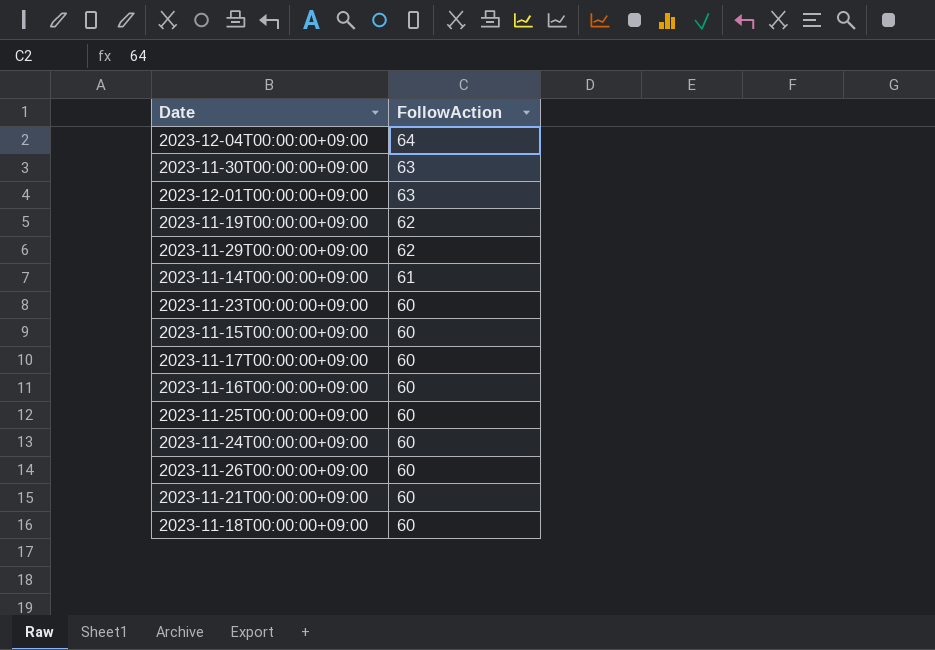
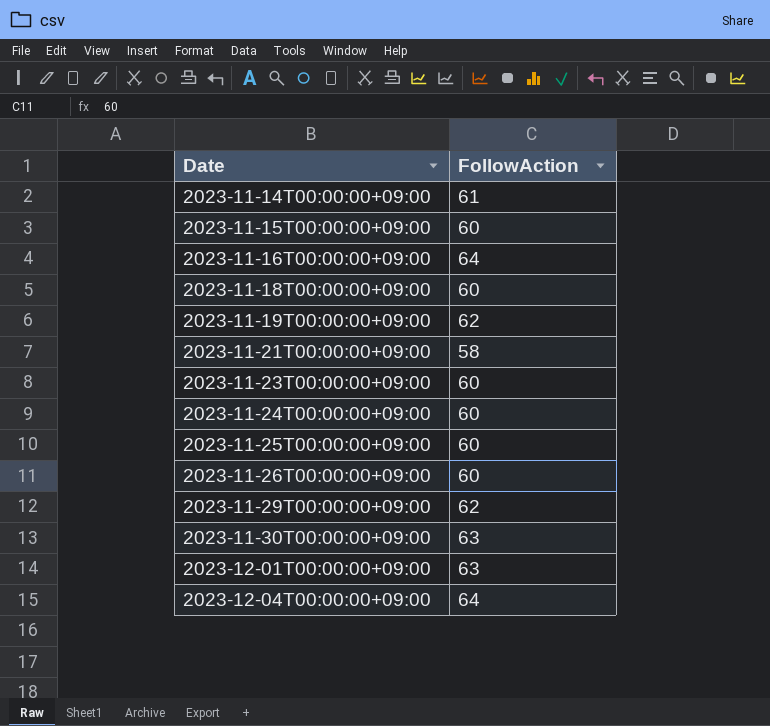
row order: FollowAction descending -> Date ascending
row 2023-11-17T00:00:00+09:00: 60 -> none
2023-11-16T00:00:00+09:00 | FollowAction: 60 -> 64
2023-11-21T00:00:00+09:00 | FollowAction: 60 -> 58

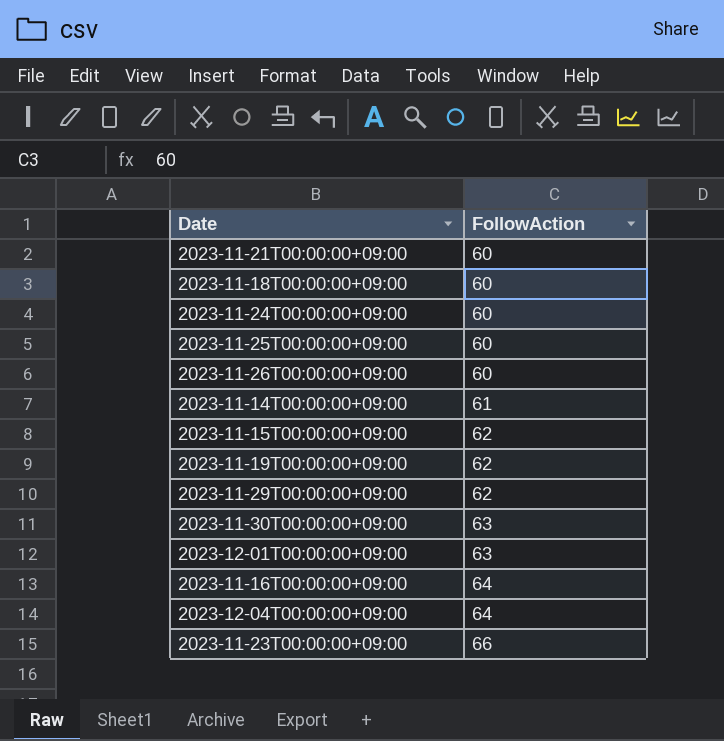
row order: Date ascending -> FollowAction ascending
2023-11-21T00:00:00+09:00 | FollowAction: 58 -> 60
2023-11-15T00:00:00+09:00 | FollowAction: 60 -> 62
2023-11-23T00:00:00+09:00 | FollowAction: 60 -> 66

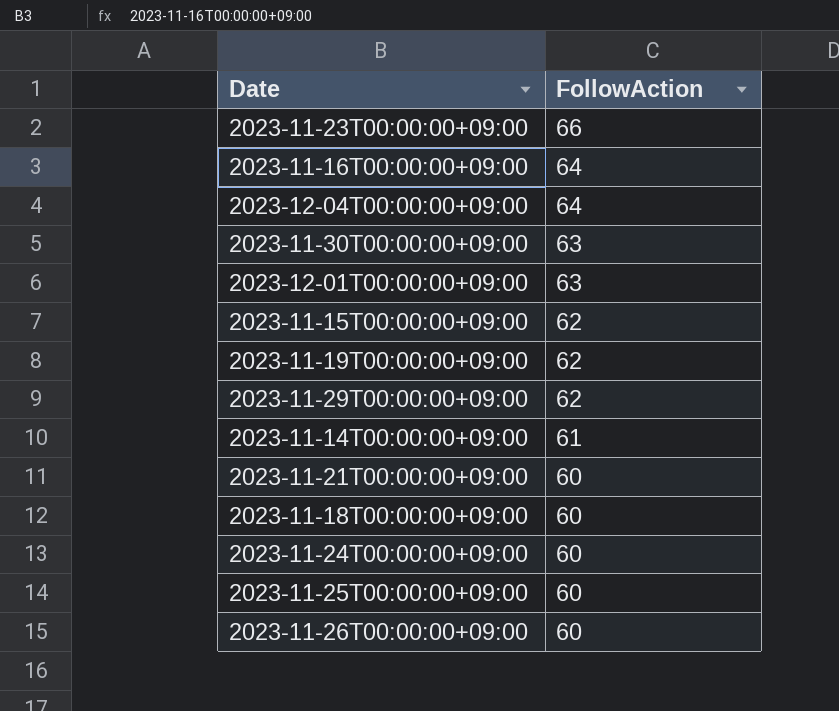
row order: FollowAction ascending -> FollowAction descending

